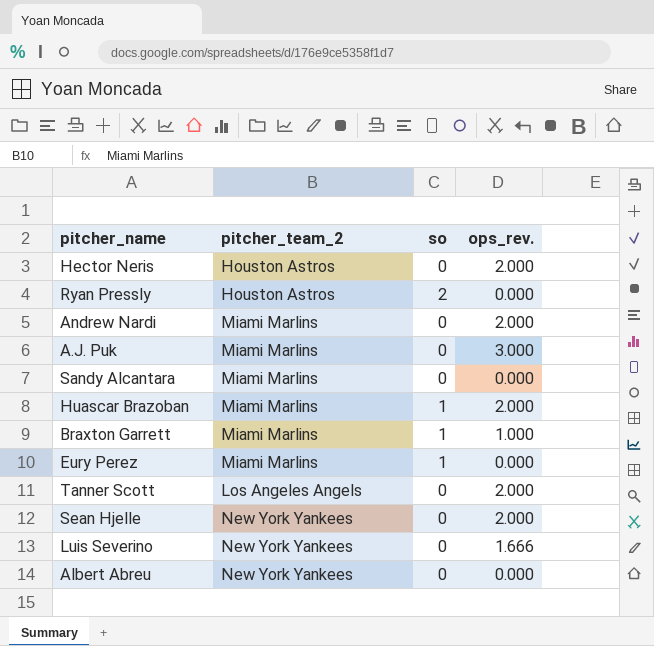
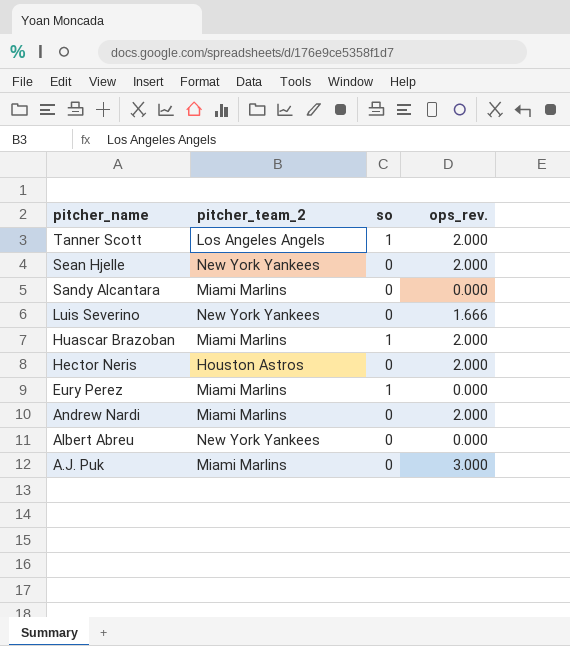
row order: none -> pitcher_name descending
row Ryan Pressly: Houston Astros | 2 | 0.000 -> none
row Braxton Garrett: Miami Marlins | 1 | 1.000 -> none
Tanner Scott | so: 0 -> 1

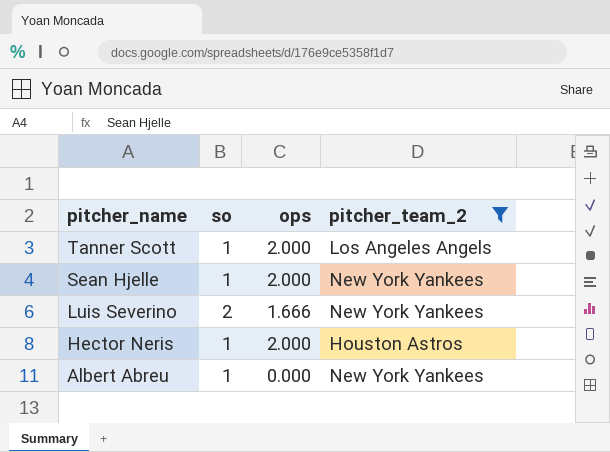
filter: none -> pitcher_team_2 != Miami Marlins
column name: ops_rev. -> ops
column pitcher_team_2 | position: 2 -> 4
Sean Hjelle | so: 0 -> 1
Luis Severino | so: 0 -> 2
Hector Neris | so: 0 -> 1
Albert Abreu | so: 0 -> 1

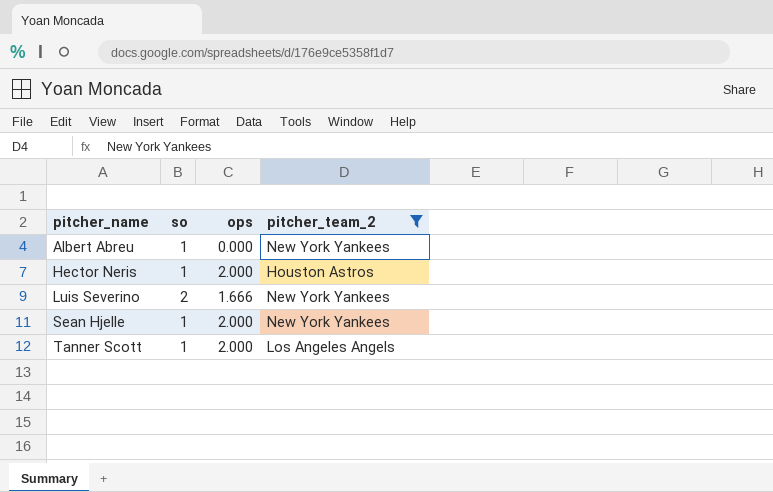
row order: pitcher_name descending -> pitcher_name ascending

